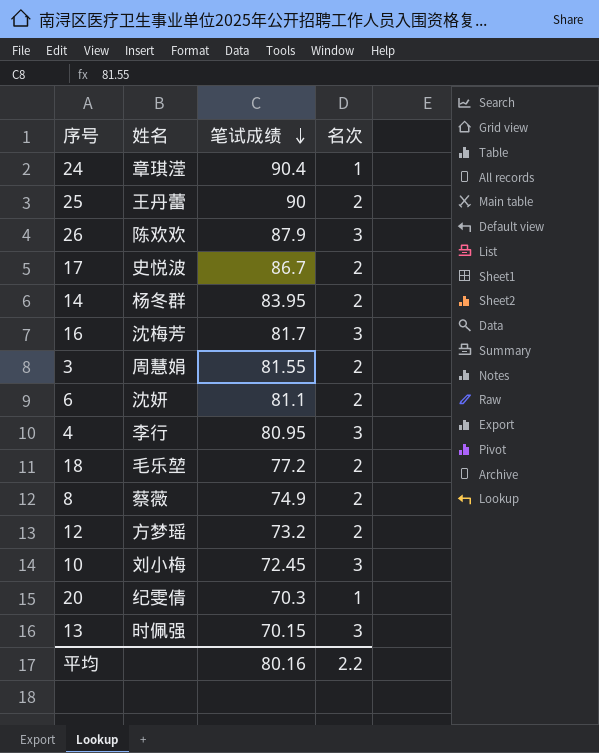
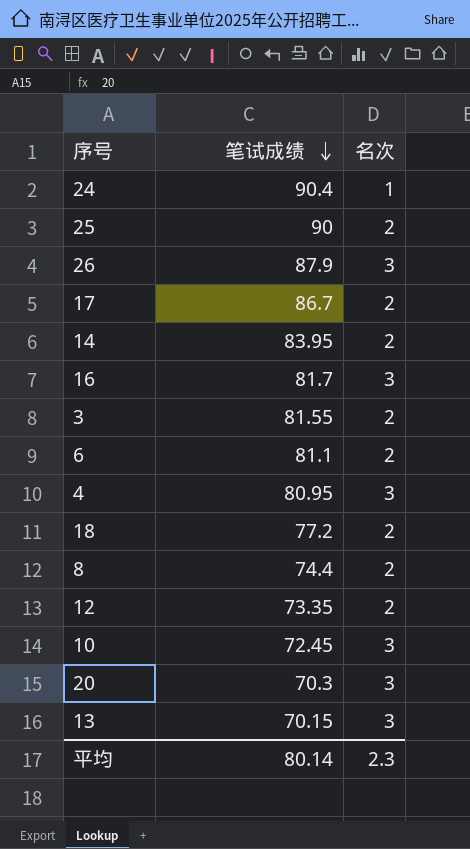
column 姓名 | position: 2 -> none
8 | 笔试成绩: 74.9 -> 74.4
12 | 笔试成绩: 73.2 -> 73.35
20 | 名次: 1 -> 3
平均 | 笔试成绩: 80.16 -> 80.14
平均 | 名次: 2.2 -> 2.3

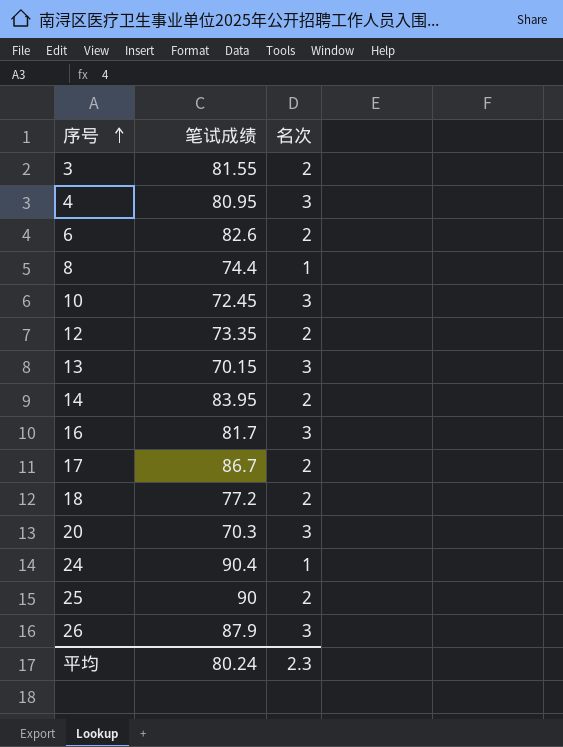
row order: 笔试成绩 descending -> 序号 ascending
6 | 笔试成绩: 81.1 -> 82.6
8 | 名次: 2 -> 1
平均 | 笔试成绩: 80.14 -> 80.24

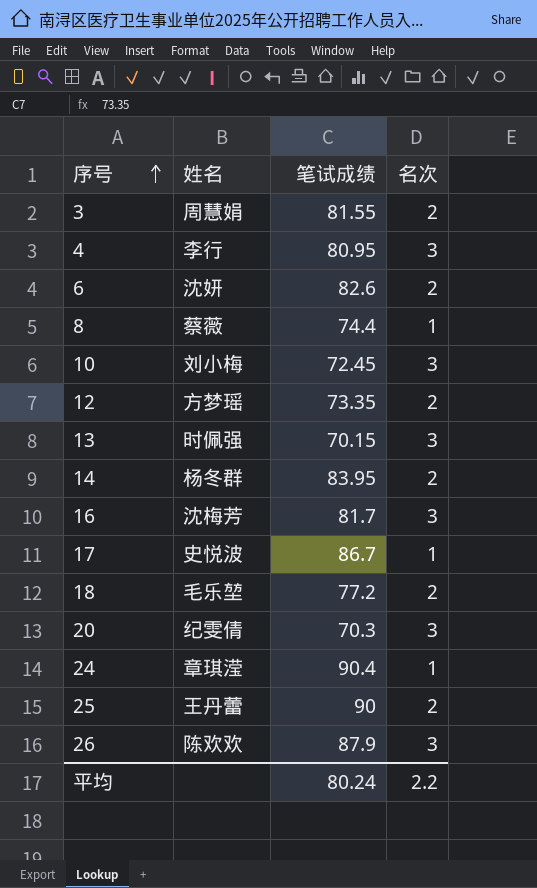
column 姓名 | position: none -> 2
17 | 名次: 2 -> 1
平均 | 名次: 2.3 -> 2.2

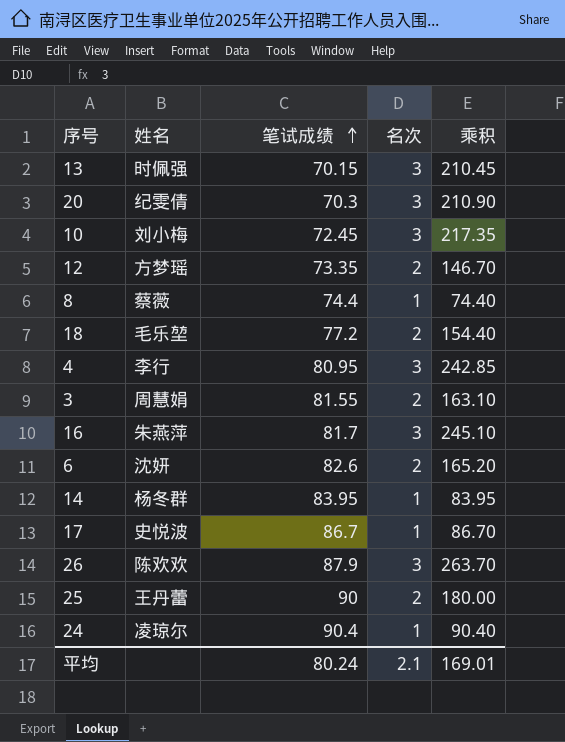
row order: 序号 ascending -> 笔试成绩 ascending
column 乘积 | formula: none -> [笔试成绩] * [名次]
16 | 姓名: 沈梅芳 -> 朱燕萍
14 | 名次: 2 -> 1
24 | 姓名: 章琪滢 -> 凌琼尔
平均 | 名次: 2.2 -> 2.1

